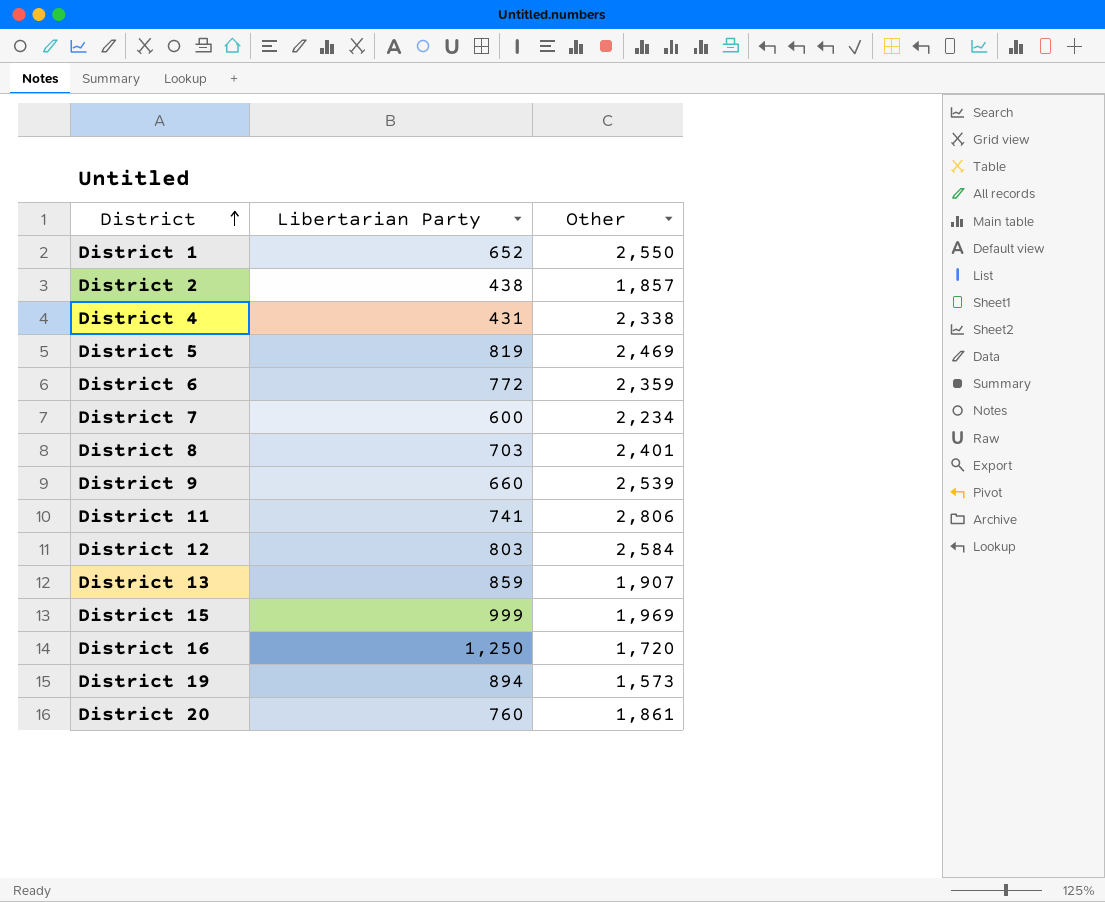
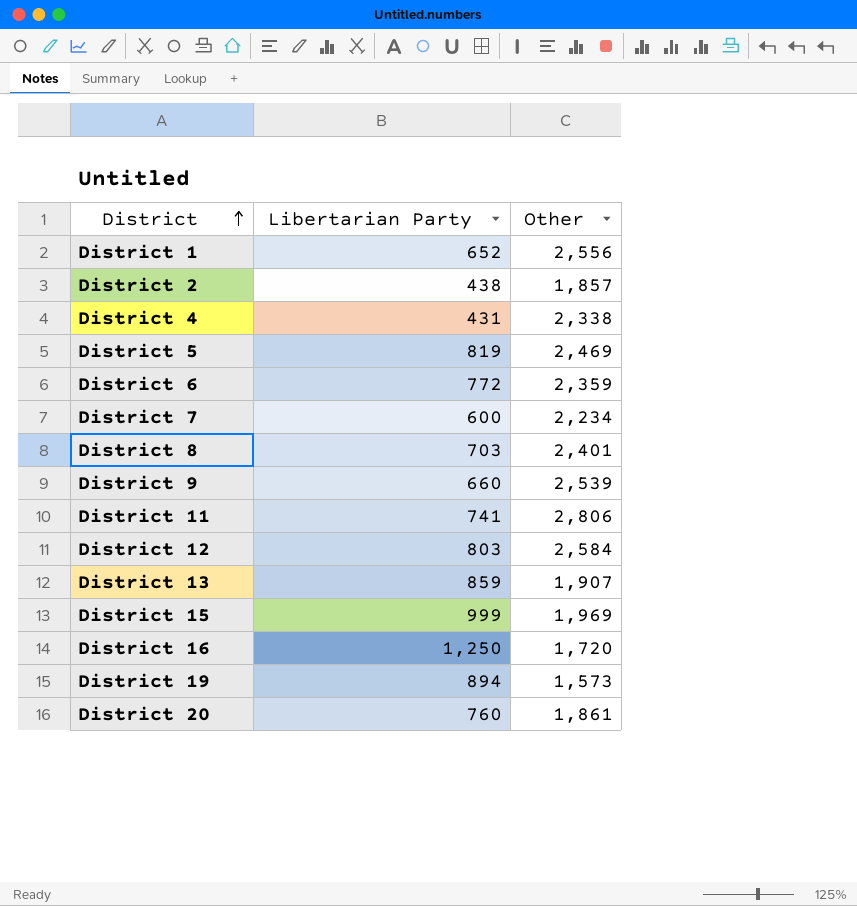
District 1 | Other: 2,550 -> 2,556

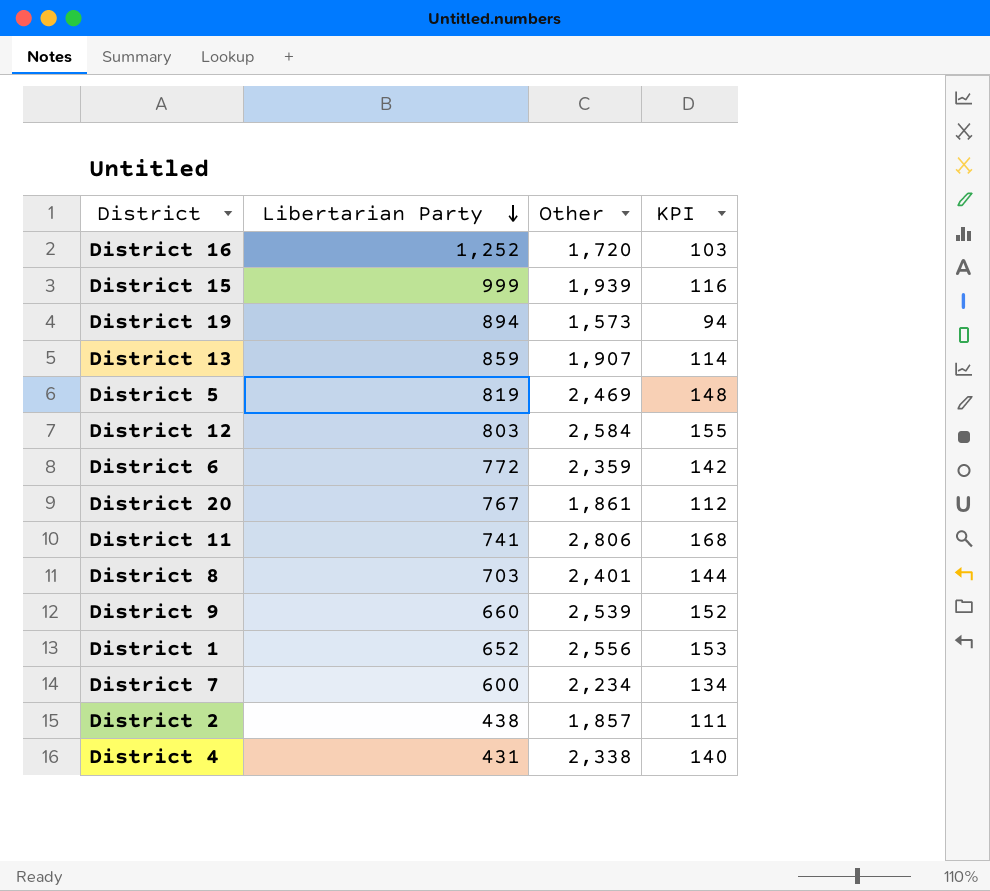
row order: District ascending -> Libertarian Party descending
column KPI | formula: none -> [Other] * 0.06
District 16 | Libertarian Party: 1,250 -> 1,252
District 15 | Other: 1,969 -> 1,939
District 20 | Libertarian Party: 760 -> 767

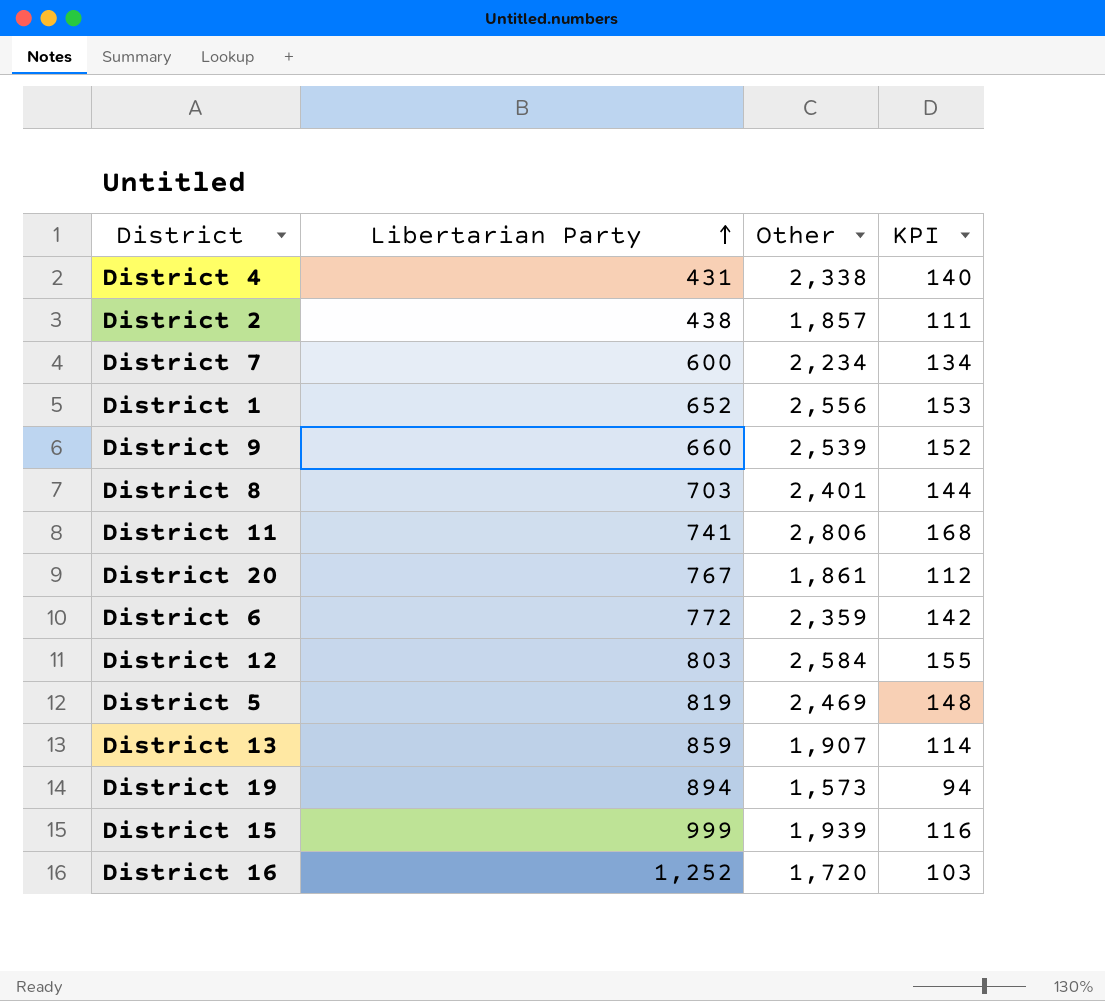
row order: Libertarian Party descending -> Libertarian Party ascending

